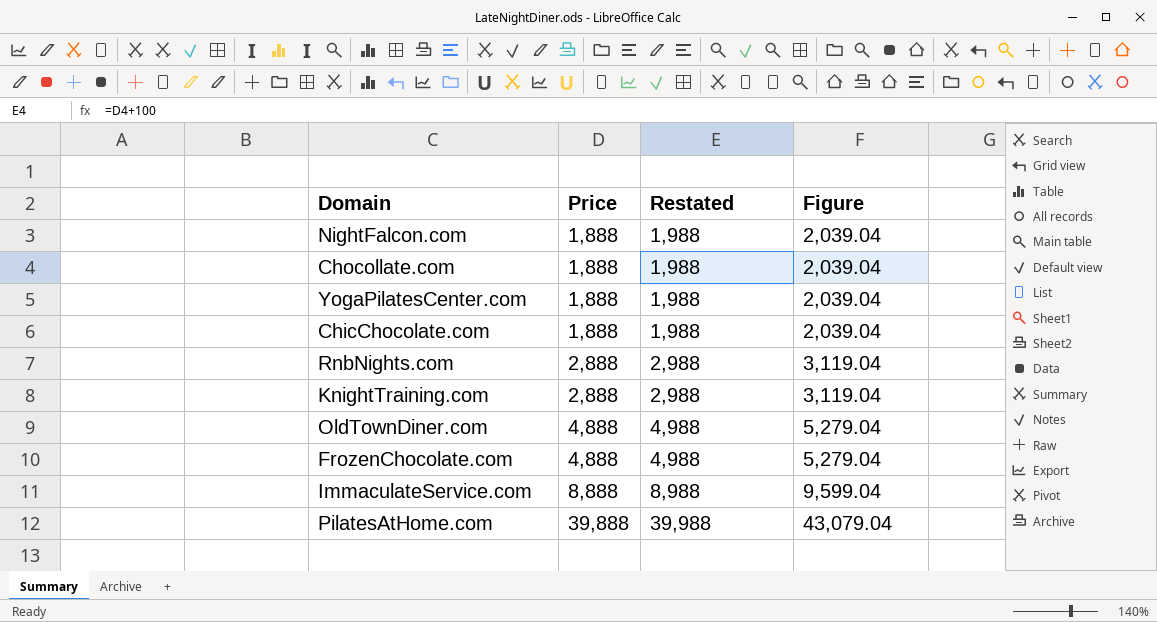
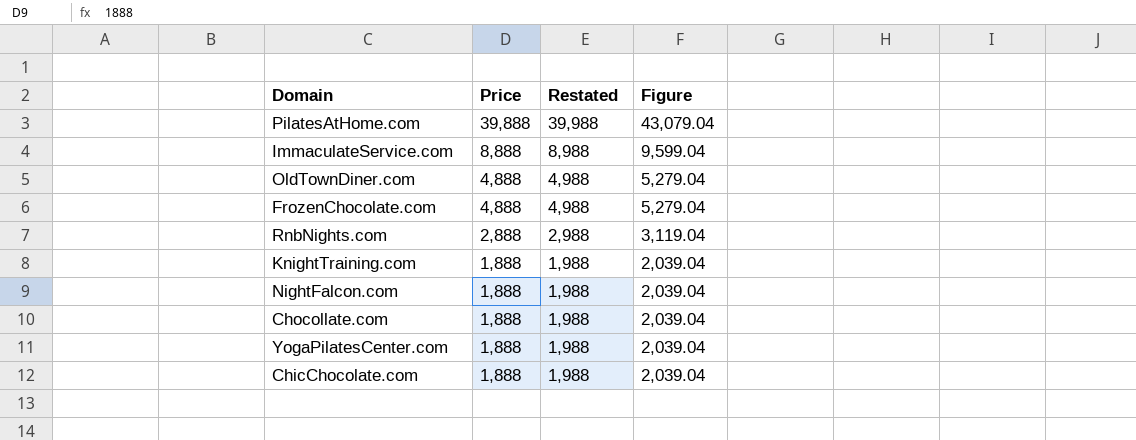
row order: Price ascending -> Price descending
KnightTraining.com | Price: 2,888 -> 1,888
KnightTraining.com | Restated: 2,988 -> 1,988
KnightTraining.com | Figure: 3,119.04 -> 2,039.04

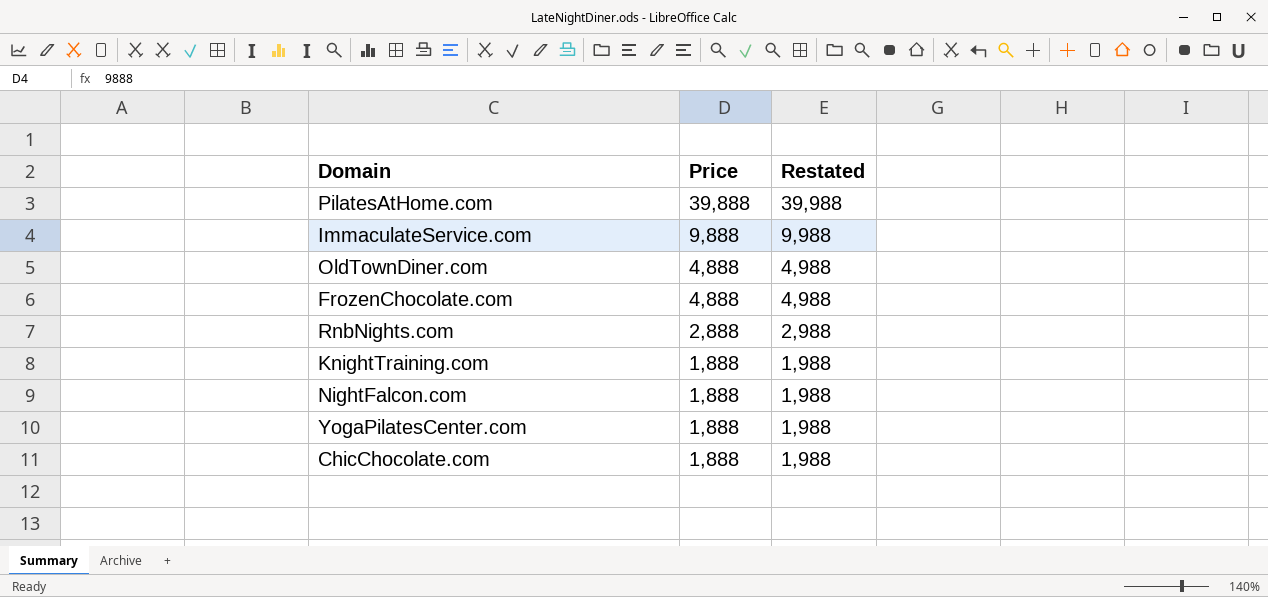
column Figure | formula: [Price] * 1.08 -> none
row Chocollate.com: 1,888 | 1,988 | 2,039.04 -> none
ImmaculateService.com | Price: 8,888 -> 9,888
ImmaculateService.com | Restated: 8,988 -> 9,988

